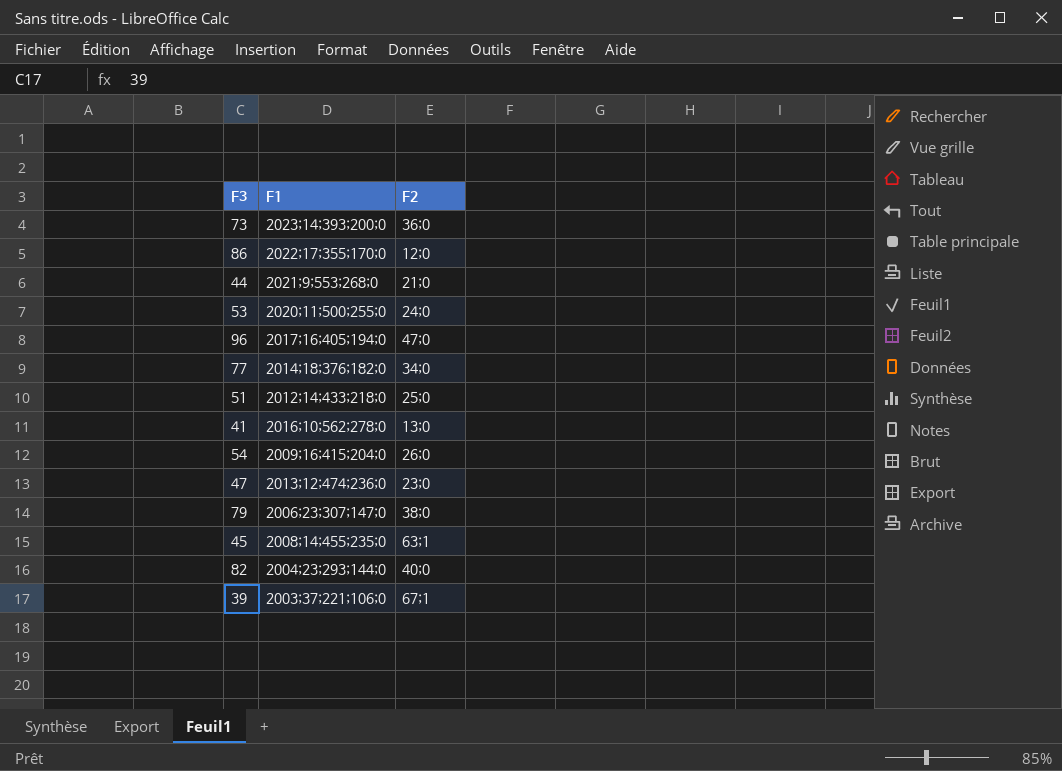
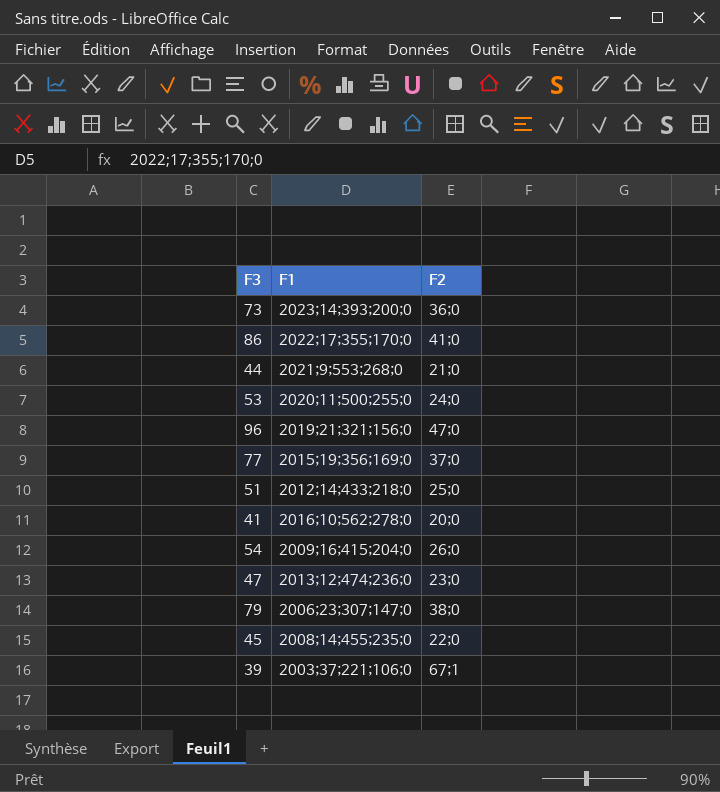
row 82: 2004;23;293;144;0 | 40;0 -> none
86 | F2: 12;0 -> 41;0
96 | F1: 2017;16;405;194;0 -> 2019;21;321;156;0
77 | F1: 2014;18;376;182;0 -> 2015;19;356;169;0
77 | F2: 34;0 -> 37;0
41 | F2: 13;0 -> 20;0
45 | F2: 63;1 -> 22;0

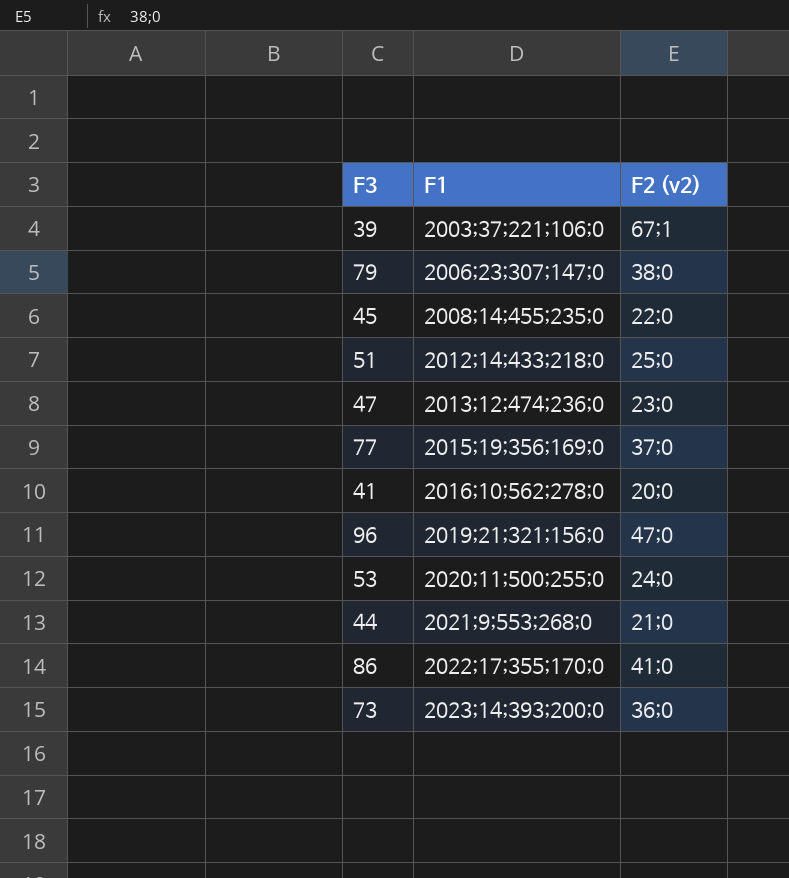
row order: none -> F1 ascending
column name: F2 -> F2 (v2)
row 54: 2009;16;415;204;0 | 26;0 -> none

